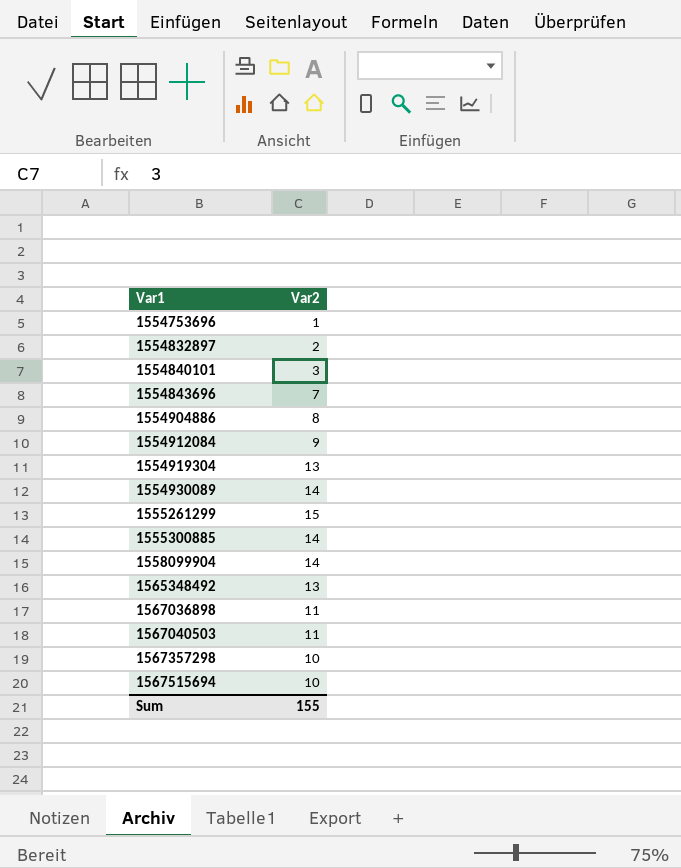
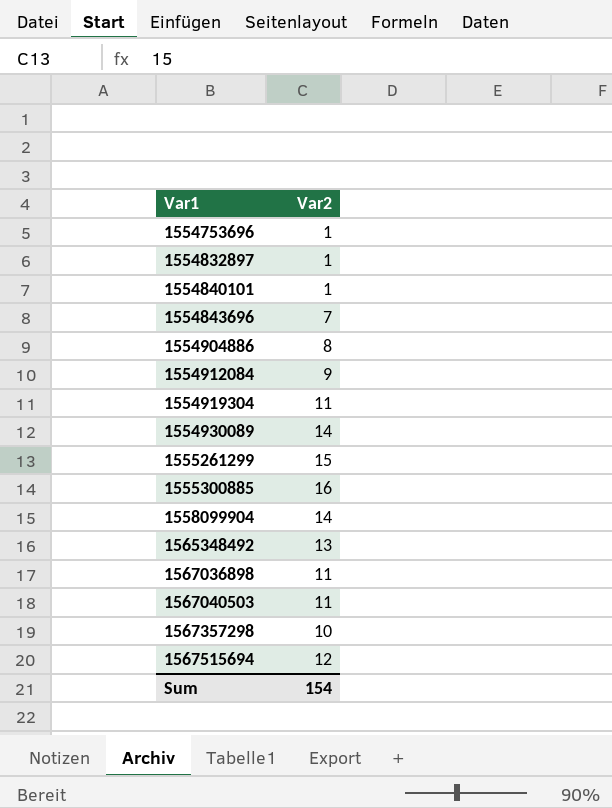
1554832897 | Var2: 2 -> 1
1554840101 | Var2: 3 -> 1
1554919304 | Var2: 13 -> 11
1555300885 | Var2: 14 -> 16
1567515694 | Var2: 10 -> 12
Sum | Var2: 155 -> 154

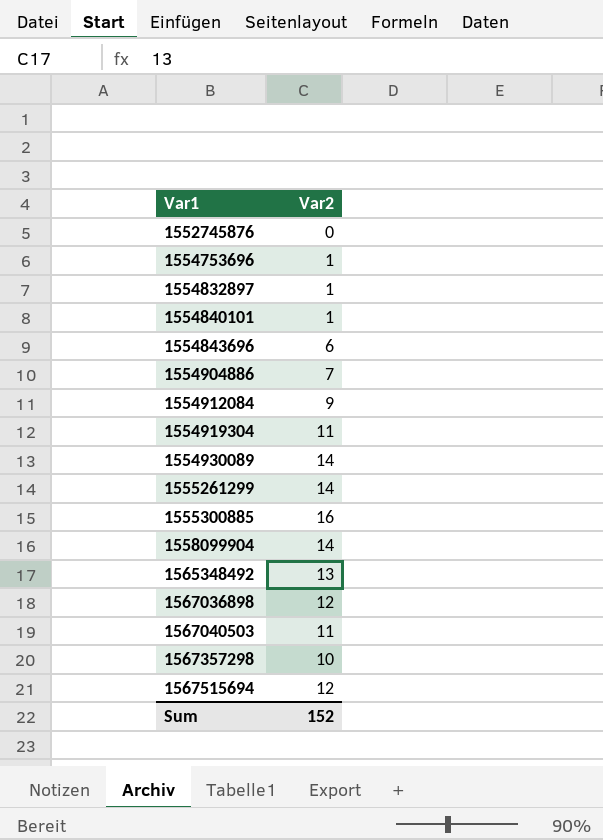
row 1552745876: none -> 0
1554843696 | Var2: 7 -> 6
1554904886 | Var2: 8 -> 7
1555261299 | Var2: 15 -> 14
1567036898 | Var2: 11 -> 12
Sum | Var2: 154 -> 152

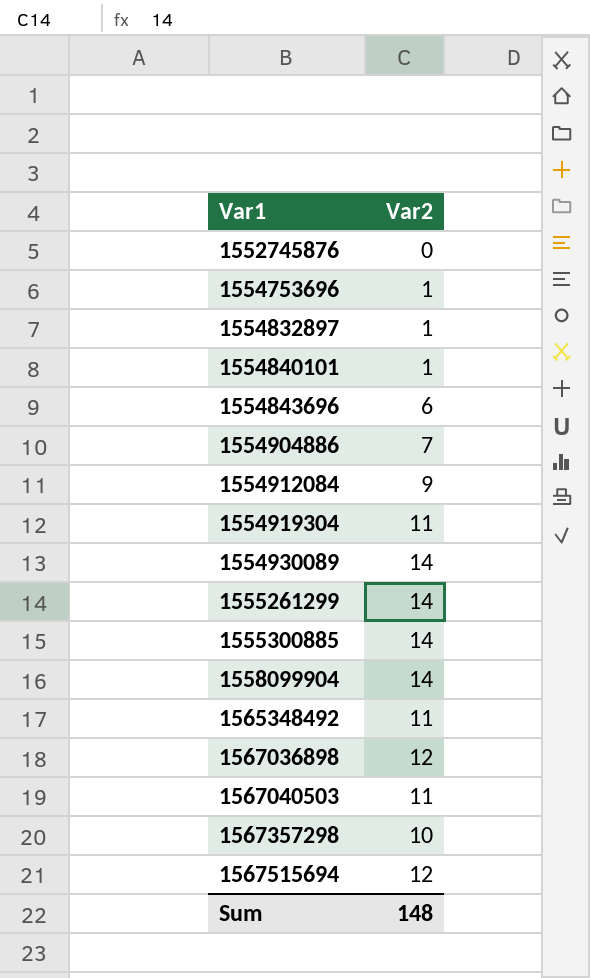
1555300885 | Var2: 16 -> 14
1565348492 | Var2: 13 -> 11
Sum | Var2: 152 -> 148

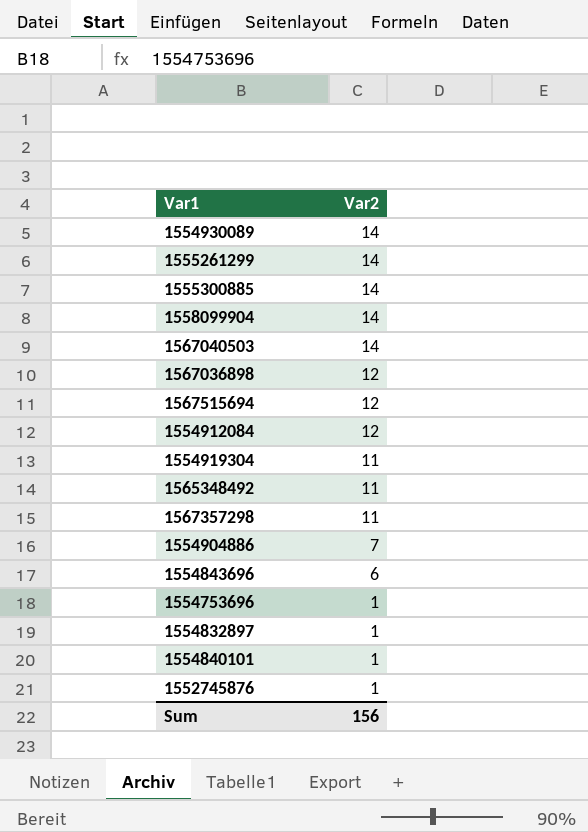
row order: Var1 ascending -> Var2 descending
1567040503 | Var2: 11 -> 14
1554912084 | Var2: 9 -> 12
1567357298 | Var2: 10 -> 11
1552745876 | Var2: 0 -> 1
Sum | Var2: 148 -> 156

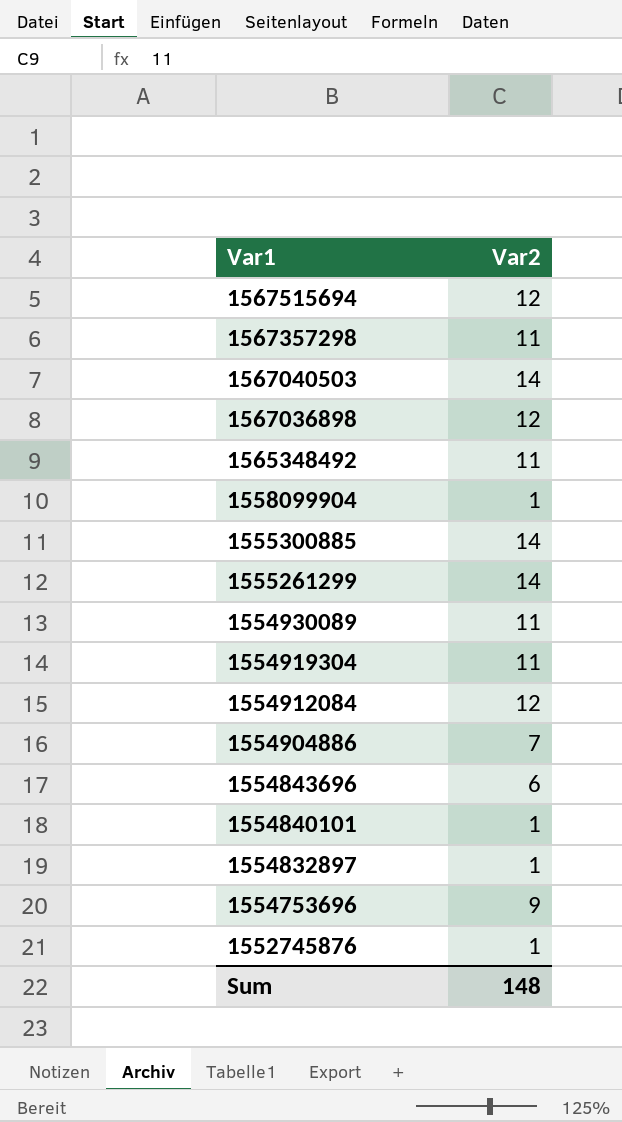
row order: Var2 descending -> Var1 descending
1558099904 | Var2: 14 -> 1
1554930089 | Var2: 14 -> 11
1554753696 | Var2: 1 -> 9
Sum | Var2: 156 -> 148

